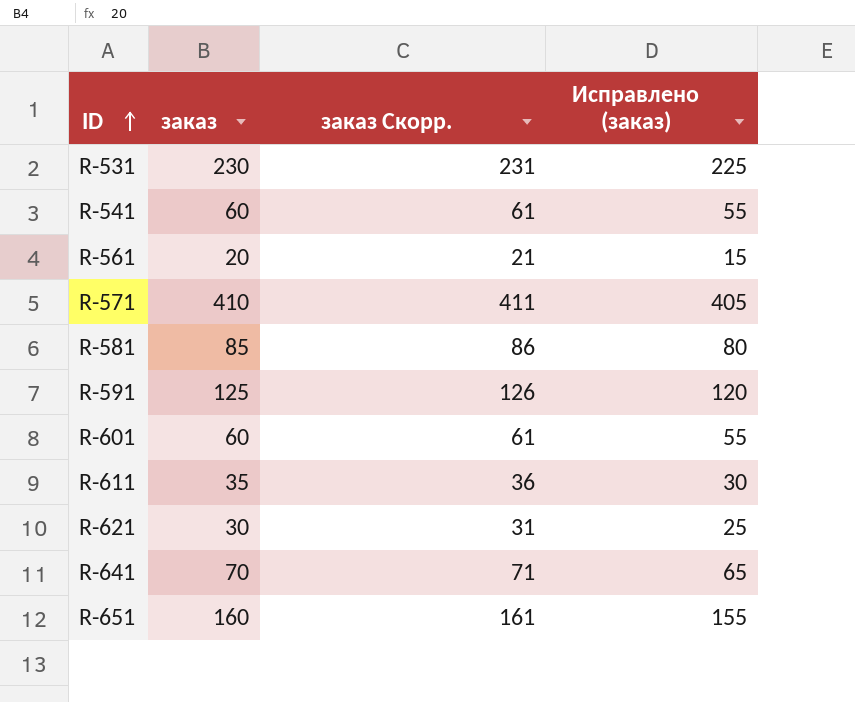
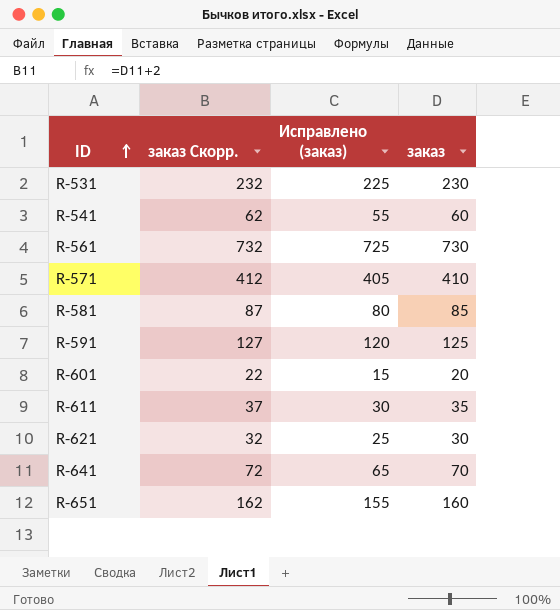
column заказ Скорр. | formula: [заказ] + 1 -> [заказ] + 2
column заказ | position: 2 -> 4
R-561 | Исправлено (заказ): 15 -> 725
R-561 | заказ: 20 -> 730
R-601 | Исправлено (заказ): 55 -> 15
R-601 | заказ: 60 -> 20

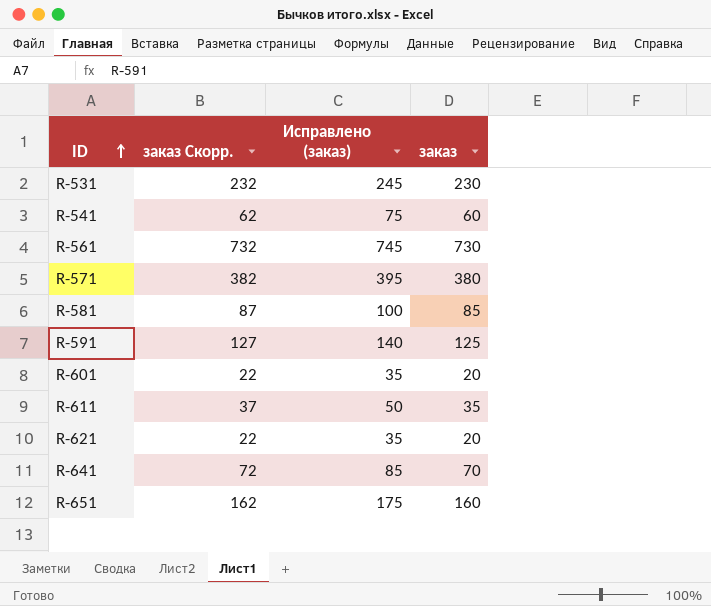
column Исправлено (заказ) | formula: [заказ] - 5 -> [заказ] + 15
R-571 | заказ Скорр.: 412 -> 382
R-571 | заказ: 410 -> 380
R-621 | заказ Скорр.: 32 -> 22
R-621 | заказ: 30 -> 20

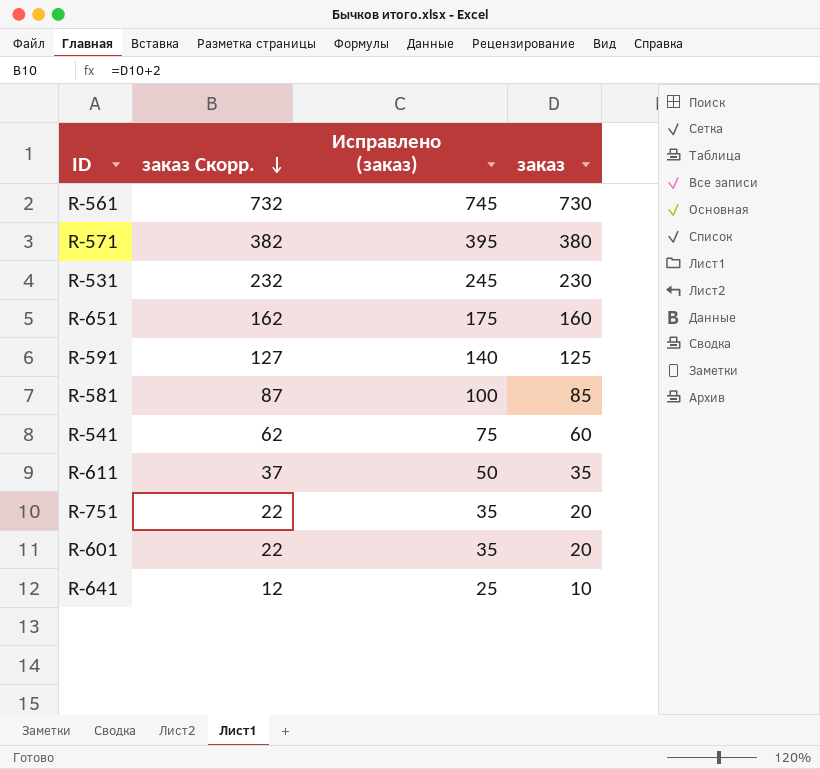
row order: ID ascending -> заказ Скорр. descending
row R-621: 22 | 35 | 20 -> none
row R-751: none -> 22 | 35 | 20
R-641 | заказ Скорр.: 72 -> 12
R-641 | Исправлено (заказ): 85 -> 25
R-641 | заказ: 70 -> 10

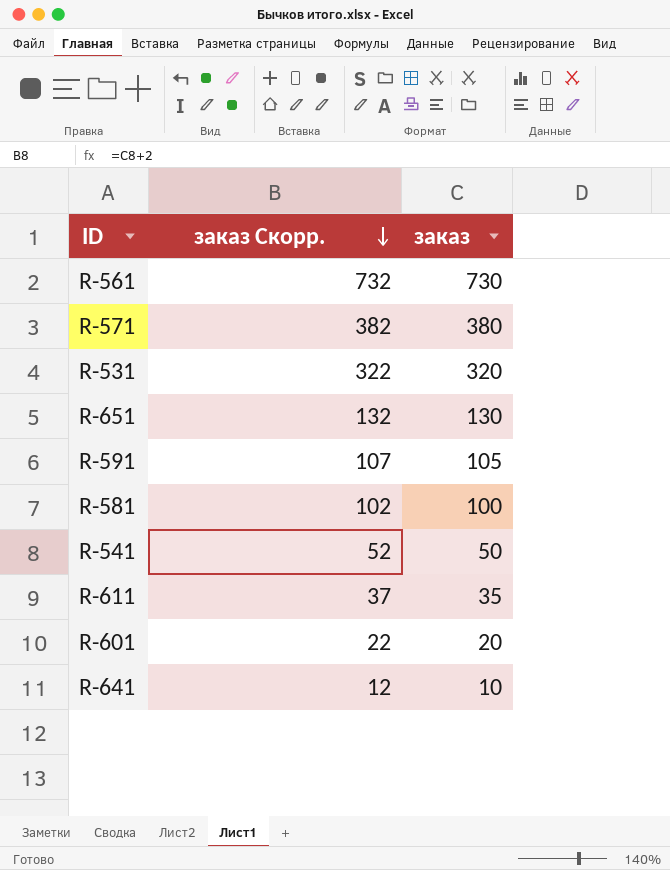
column Исправлено (заказ) | formula: [заказ] + 15 -> none
row R-751: 22 | 35 | 20 -> none
R-531 | заказ Скорр.: 232 -> 322
R-531 | заказ: 230 -> 320
R-651 | заказ Скорр.: 162 -> 132
R-651 | заказ: 160 -> 130
R-591 | заказ Скорр.: 127 -> 107
R-591 | заказ: 125 -> 105
R-581 | заказ Скорр.: 87 -> 102
R-581 | заказ: 85 -> 100
R-541 | заказ Скорр.: 62 -> 52
R-541 | заказ: 60 -> 50

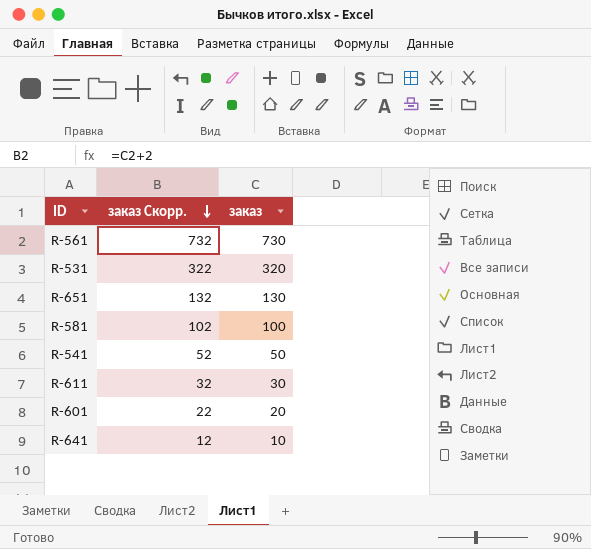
row R-571: 382 | 380 -> none
row R-591: 107 | 105 -> none
R-611 | заказ Скорр.: 37 -> 32
R-611 | заказ: 35 -> 30

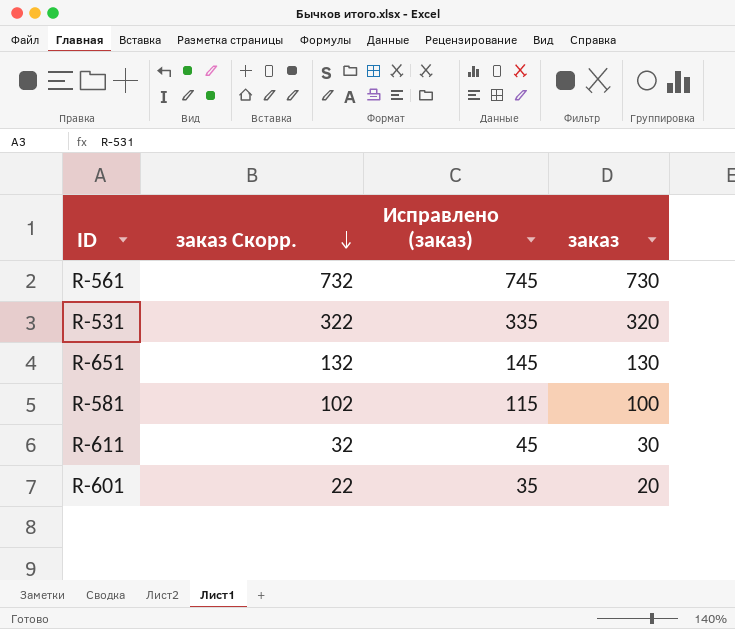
column Исправлено (заказ) | formula: none -> [заказ] + 15
row R-541: 52 | 50 -> none
row R-641: 12 | 10 -> none

